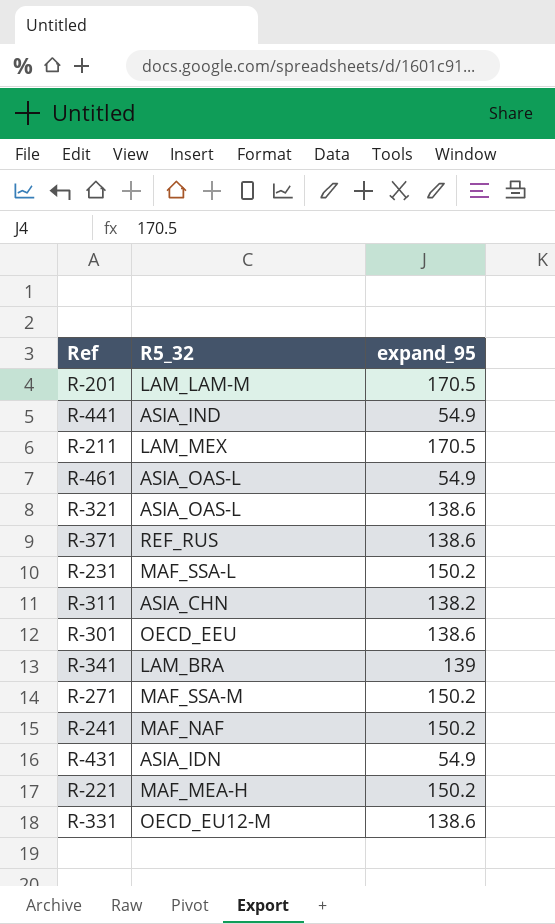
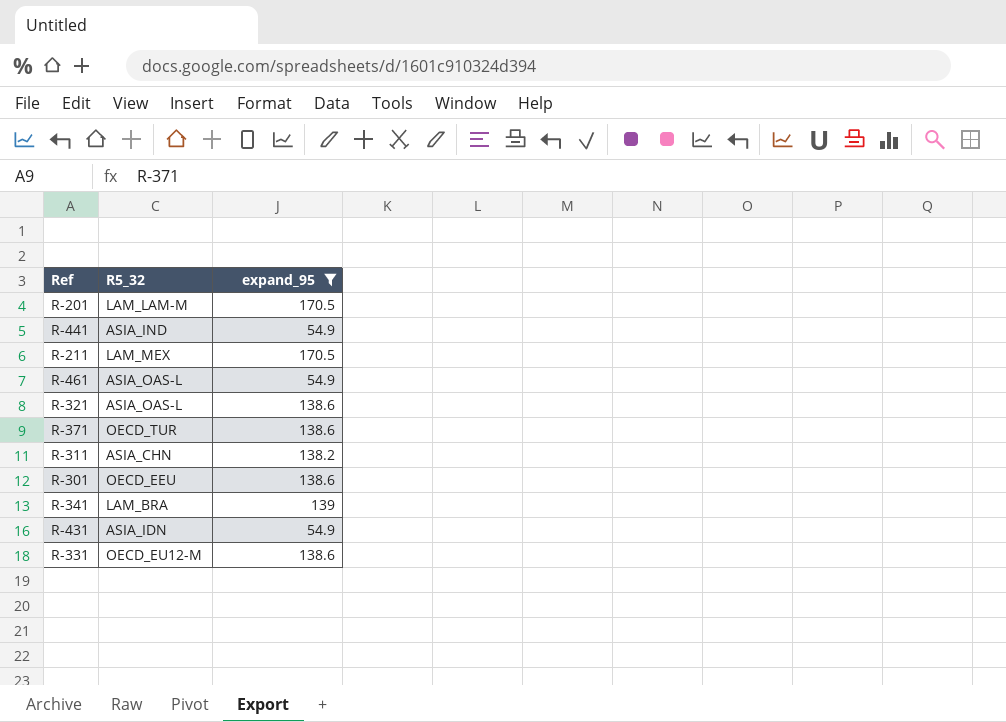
filter: none -> expand_95 != 150.2
R-371 | R5_32: REF_RUS -> OECD_TUR

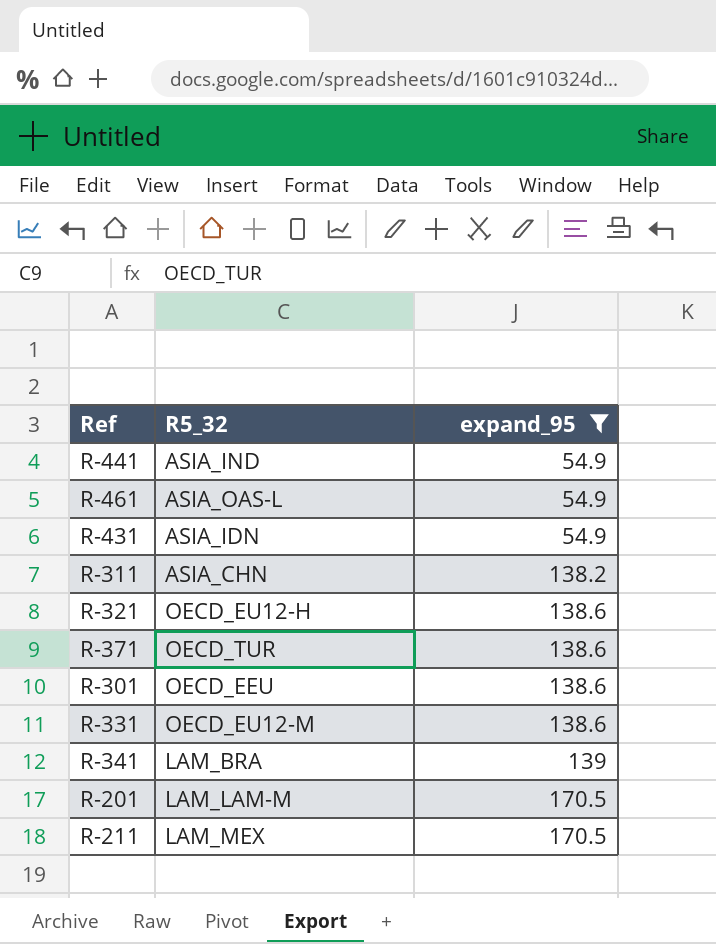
row order: none -> expand_95 ascending
R-321 | R5_32: ASIA_OAS-L -> OECD_EU12-H

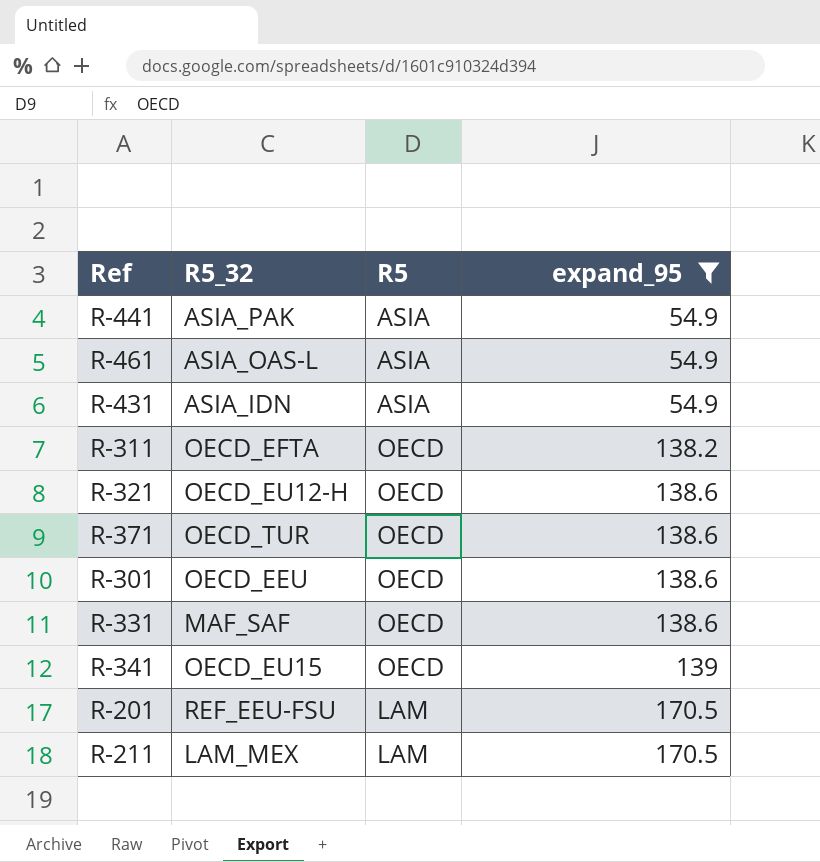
column R5 | position: none -> 3
R-441 | R5_32: ASIA_IND -> ASIA_PAK
R-311 | R5_32: ASIA_CHN -> OECD_EFTA
R-331 | R5_32: OECD_EU12-M -> MAF_SAF
R-341 | R5_32: LAM_BRA -> OECD_EU15
R-201 | R5_32: LAM_LAM-M -> REF_EEU-FSU

